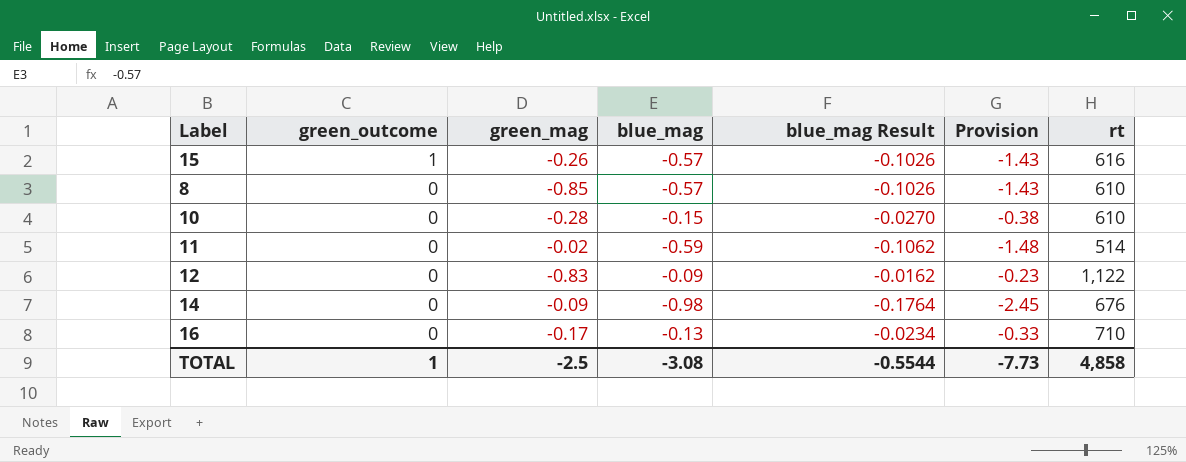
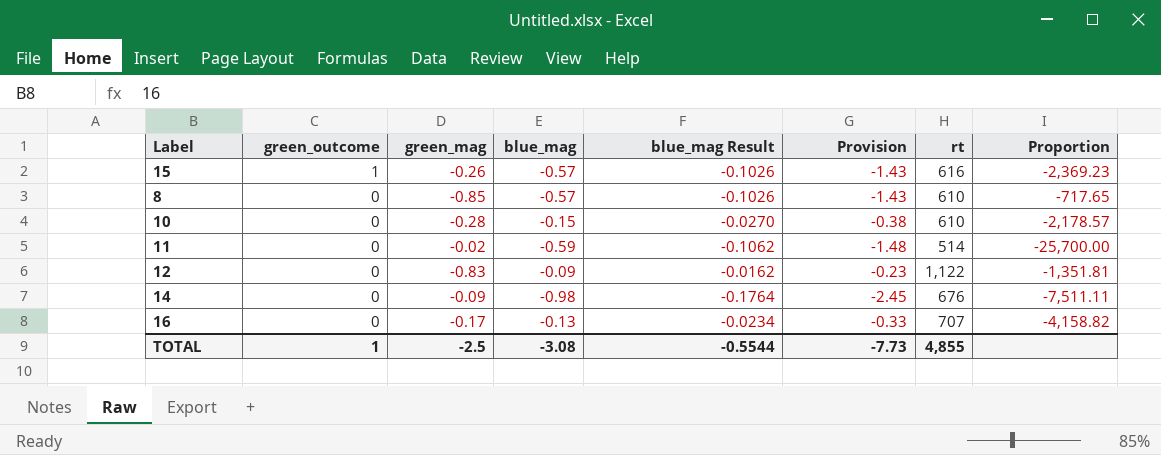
column Proportion | formula: none -> [rt] / [green_mag]
16 | rt: 710 -> 707
TOTAL | rt: 4,858 -> 4,855

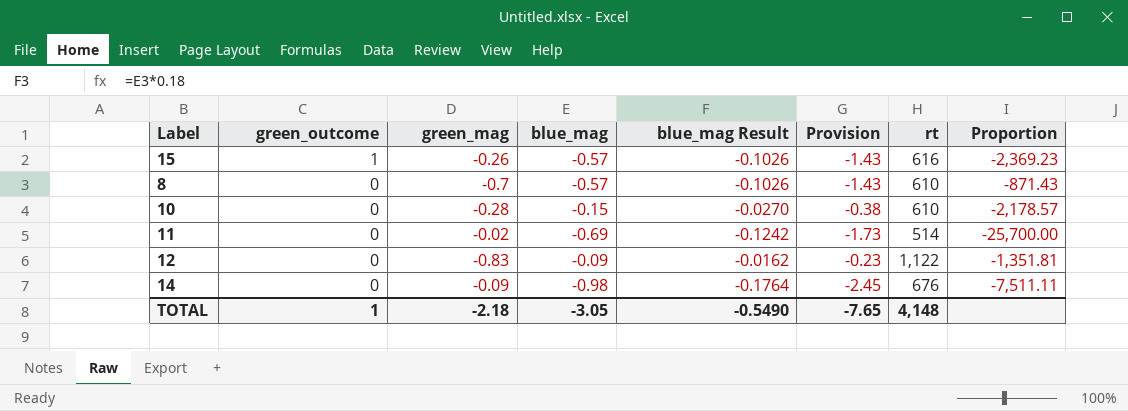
row 16: 0 | -0.17 | -0.13 | -0.0234 | -0.33 | 707 | -4,158.82 -> none
8 | green_mag: -0.85 -> -0.7
8 | Proportion: -717.65 -> -871.43
11 | blue_mag: -0.59 -> -0.69
11 | blue_mag Result: -0.1062 -> -0.1242
11 | Provision: -1.48 -> -1.73
TOTAL | green_mag: -2.5 -> -2.18
TOTAL | blue_mag: -3.08 -> -3.05
TOTAL | blue_mag Result: -0.5544 -> -0.5490
TOTAL | Provision: -7.73 -> -7.65
TOTAL | rt: 4,855 -> 4,148

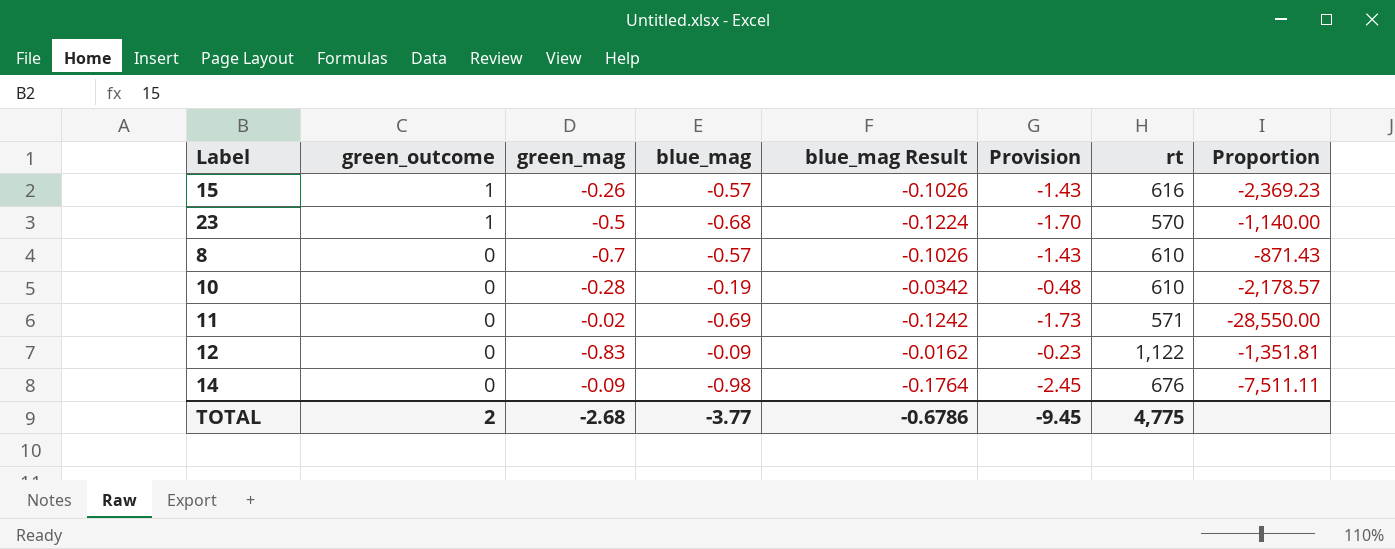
row 23: none -> 1 | -0.5 | -0.68 | -0.1224 | -1.70 | 570 | -1,140.00
10 | blue_mag: -0.15 -> -0.19
10 | blue_mag Result: -0.0270 -> -0.0342
10 | Provision: -0.38 -> -0.48
11 | rt: 514 -> 571
11 | Proportion: -25,700.00 -> -28,550.00
TOTAL | green_outcome: 1 -> 2
TOTAL | green_mag: -2.18 -> -2.68
TOTAL | blue_mag: -3.05 -> -3.77
TOTAL | blue_mag Result: -0.5490 -> -0.6786
TOTAL | Provision: -7.65 -> -9.45
TOTAL | rt: 4,148 -> 4,775

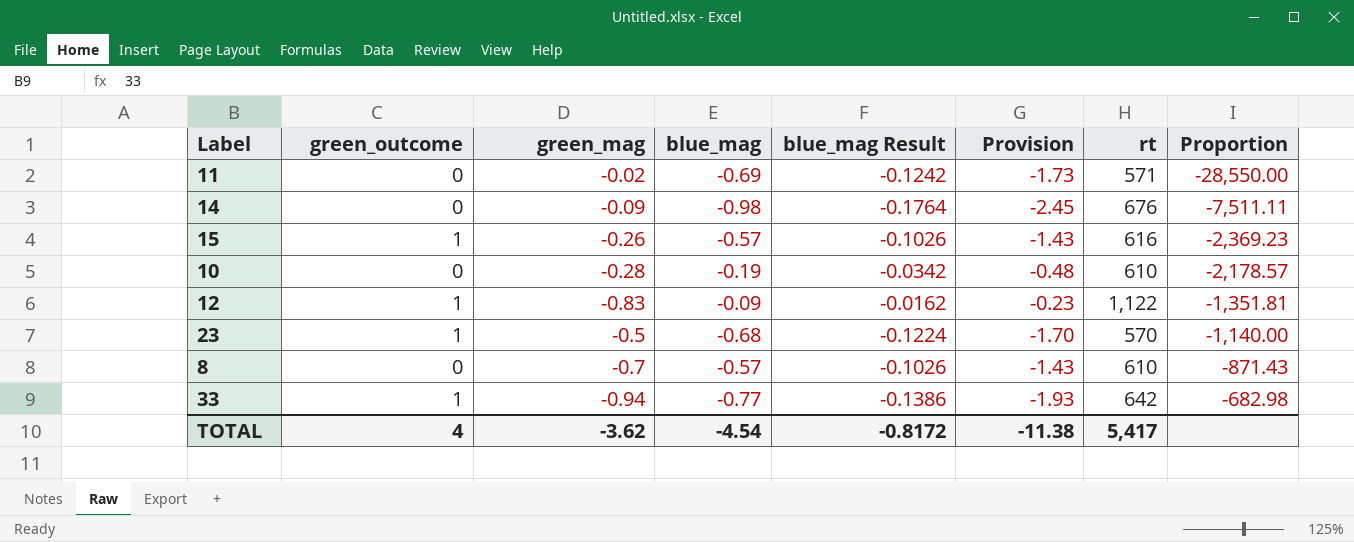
row order: green_outcome descending -> Proportion ascending
12 | green_outcome: 0 -> 1
row 33: none -> 1 | -0.94 | -0.77 | -0.1386 | -1.93 | 642 | -682.98
TOTAL | green_outcome: 2 -> 4
TOTAL | green_mag: -2.68 -> -3.62
TOTAL | blue_mag: -3.77 -> -4.54
TOTAL | blue_mag Result: -0.6786 -> -0.8172
TOTAL | Provision: -9.45 -> -11.38
TOTAL | rt: 4,775 -> 5,417

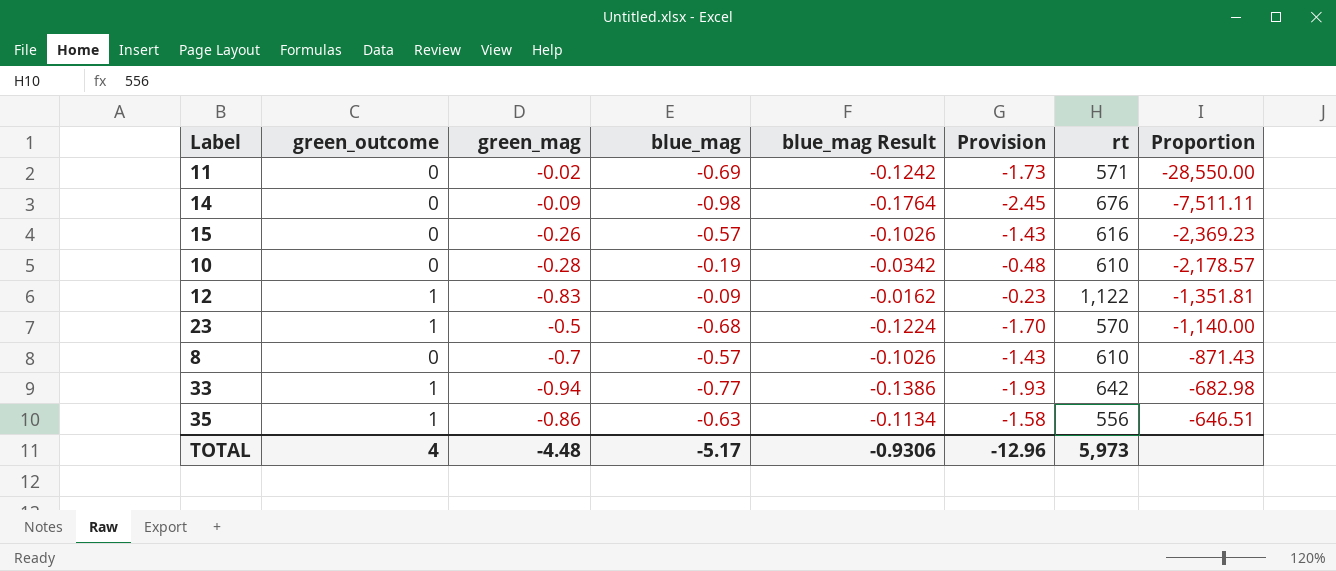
15 | green_outcome: 1 -> 0
row 35: none -> 1 | -0.86 | -0.63 | -0.1134 | -1.58 | 556 | -646.51
TOTAL | green_mag: -3.62 -> -4.48
TOTAL | blue_mag: -4.54 -> -5.17
TOTAL | blue_mag Result: -0.8172 -> -0.9306
TOTAL | Provision: -11.38 -> -12.96
TOTAL | rt: 5,417 -> 5,973

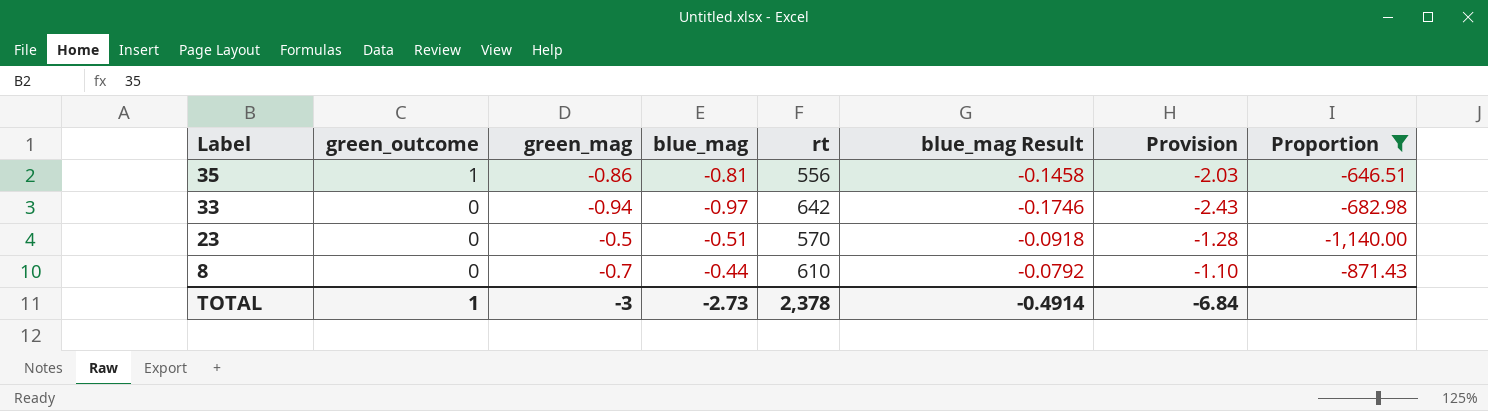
filter: none -> Proportion >= -1,140.00
row order: Proportion ascending -> Label descending
column rt | position: 7 -> 5
35 | blue_mag: -0.63 -> -0.81
35 | blue_mag Result: -0.1134 -> -0.1458
35 | Provision: -1.58 -> -2.03
33 | green_outcome: 1 -> 0
33 | blue_mag: -0.77 -> -0.97
33 | blue_mag Result: -0.1386 -> -0.1746
33 | Provision: -1.93 -> -2.43
23 | green_outcome: 1 -> 0
23 | blue_mag: -0.68 -> -0.51
23 | blue_mag Result: -0.1224 -> -0.0918
23 | Provision: -1.70 -> -1.28
8 | blue_mag: -0.57 -> -0.44
8 | blue_mag Result: -0.1026 -> -0.0792
8 | Provision: -1.43 -> -1.10
TOTAL | green_outcome: 4 -> 1
TOTAL | green_mag: -4.48 -> -3
TOTAL | blue_mag: -5.17 -> -2.73
TOTAL | rt: 5,973 -> 2,378
TOTAL | blue_mag Result: -0.9306 -> -0.4914
TOTAL | Provision: -12.96 -> -6.84

